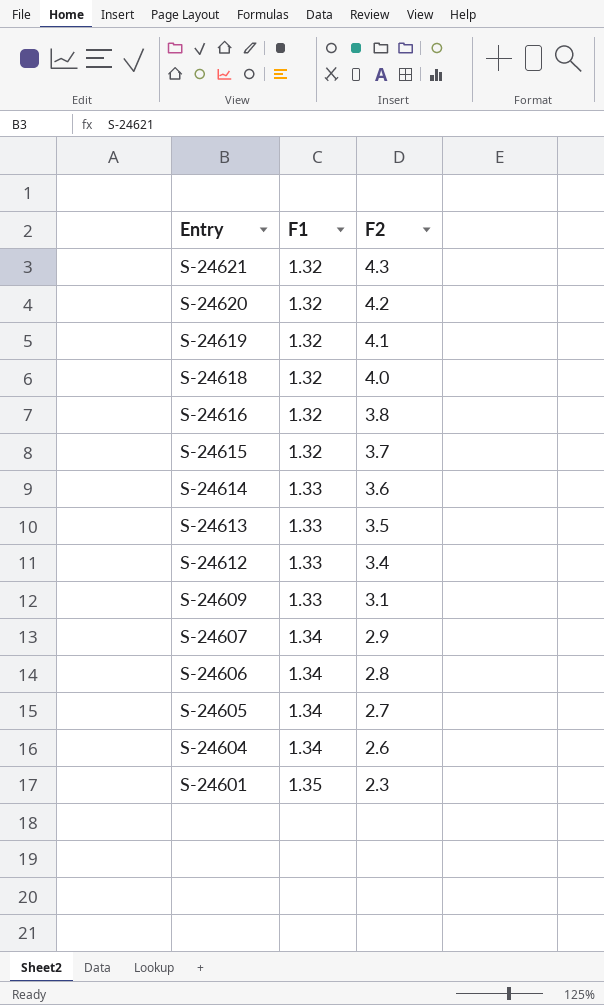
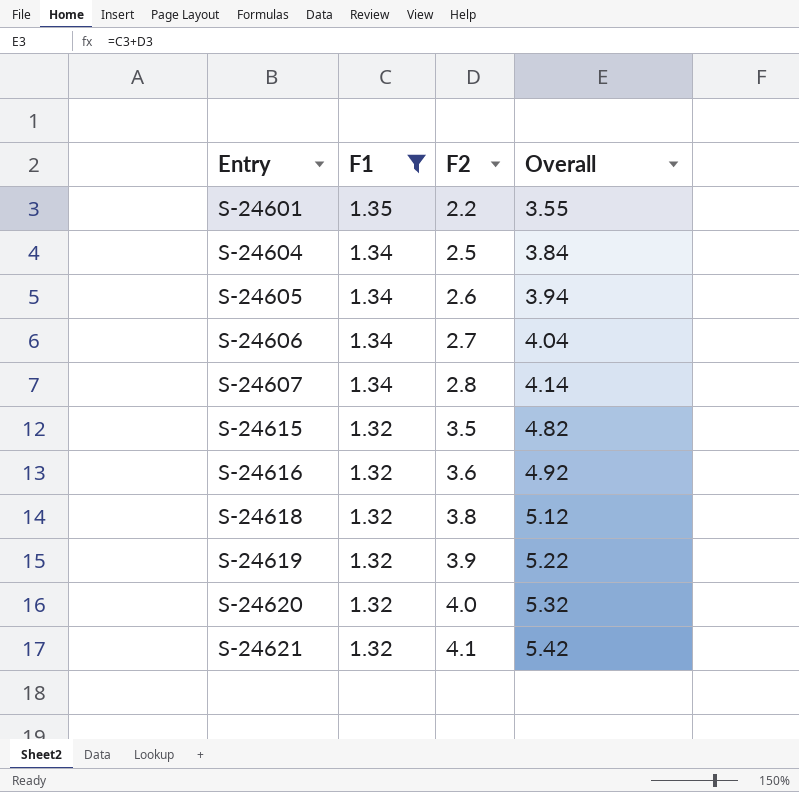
filter: none -> F1 != 1.33
row order: Entry descending -> Entry ascending
column Overall | formula: none -> [F1] + [F2]
S-24601 | F2: 2.3 -> 2.2
S-24604 | F2: 2.6 -> 2.5
S-24605 | F2: 2.7 -> 2.6
S-24606 | F2: 2.8 -> 2.7
S-24607 | F2: 2.9 -> 2.8
S-24615 | F2: 3.7 -> 3.5
S-24616 | F2: 3.8 -> 3.6
S-24618 | F2: 4.0 -> 3.8
S-24619 | F2: 4.1 -> 3.9
S-24620 | F2: 4.2 -> 4.0
S-24621 | F2: 4.3 -> 4.1

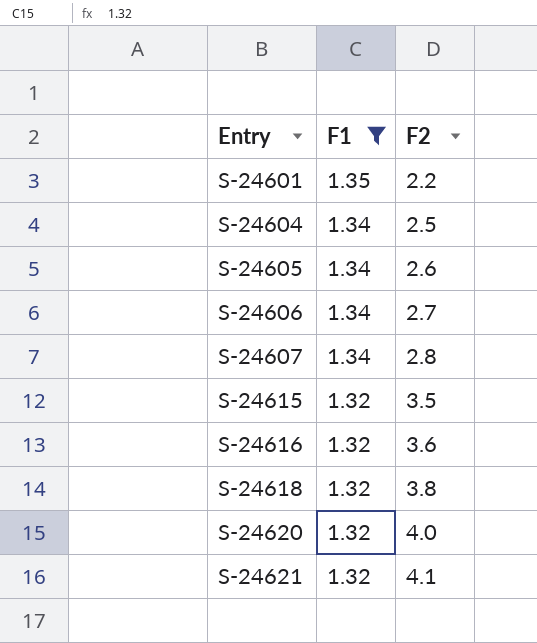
column Overall | formula: [F1] + [F2] -> none
row S-24619: 1.32 | 3.9 | 5.22 -> none

